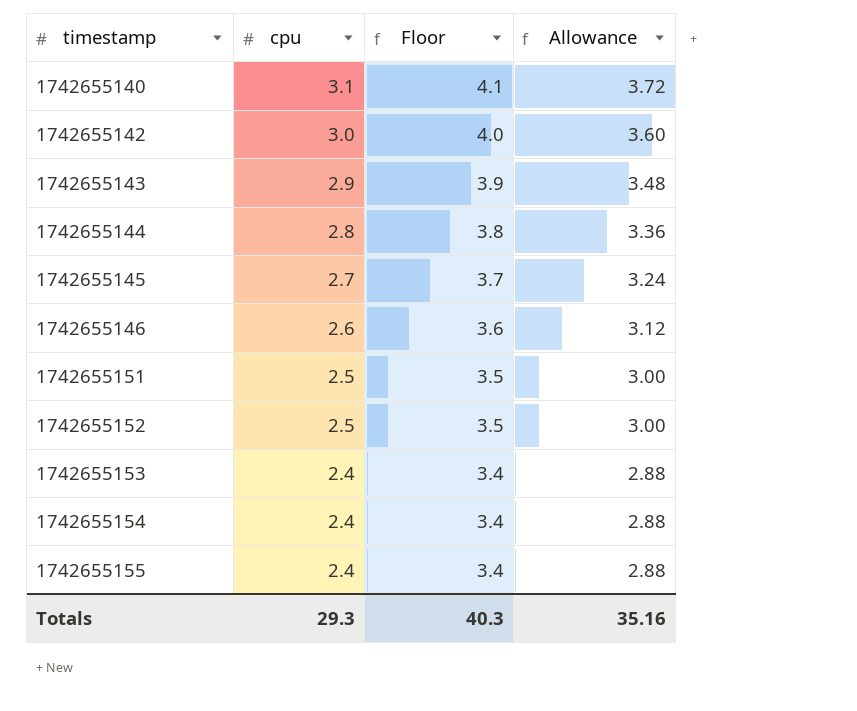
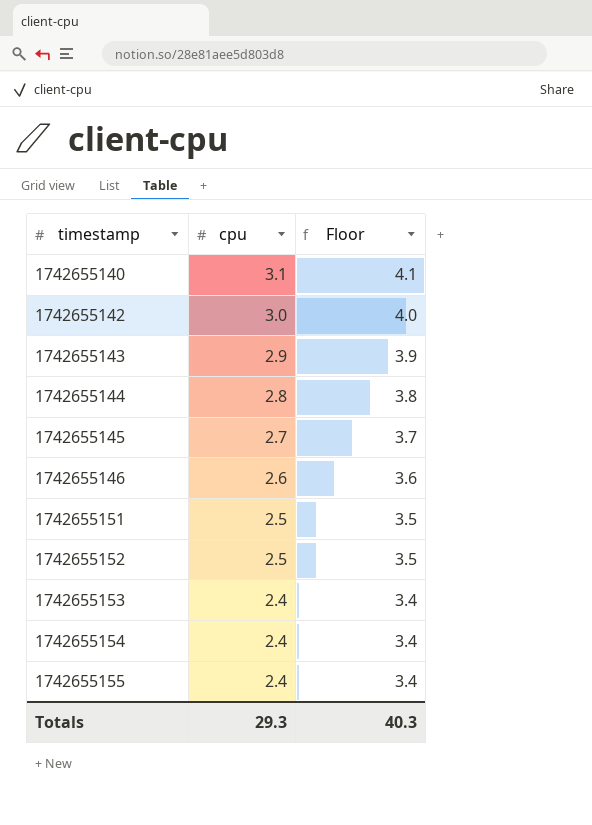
column Allowance | formula: [cpu] * 1.2 -> none

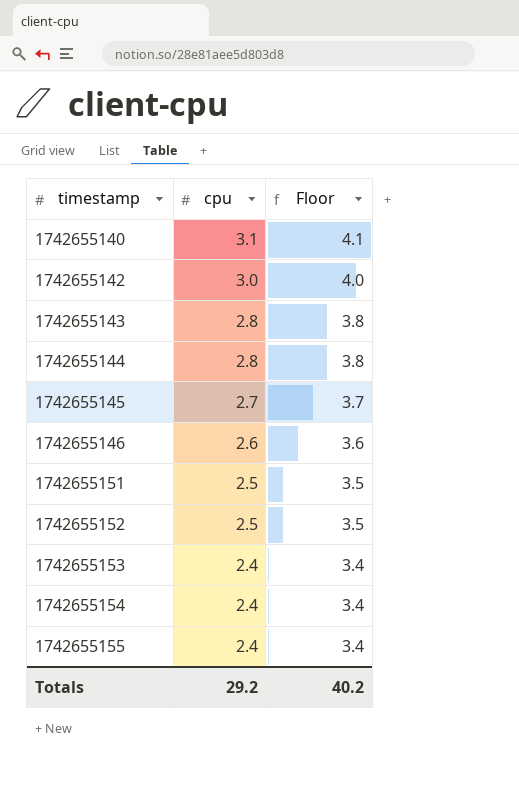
1742655143 | cpu: 2.9 -> 2.8
1742655143 | Floor: 3.9 -> 3.8
Totals | cpu: 29.3 -> 29.2
Totals | Floor: 40.3 -> 40.2

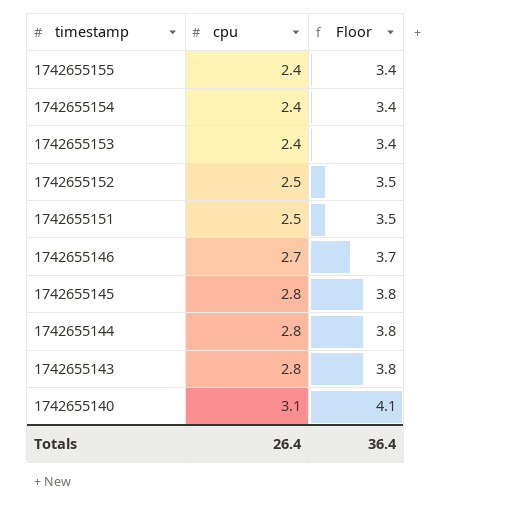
row order: timestamp ascending -> timestamp descending
row 1742655142: 3.0 | 4.0 -> none
1742655146 | cpu: 2.6 -> 2.7
1742655146 | Floor: 3.6 -> 3.7
1742655145 | cpu: 2.7 -> 2.8
1742655145 | Floor: 3.7 -> 3.8
Totals | cpu: 29.2 -> 26.4
Totals | Floor: 40.2 -> 36.4

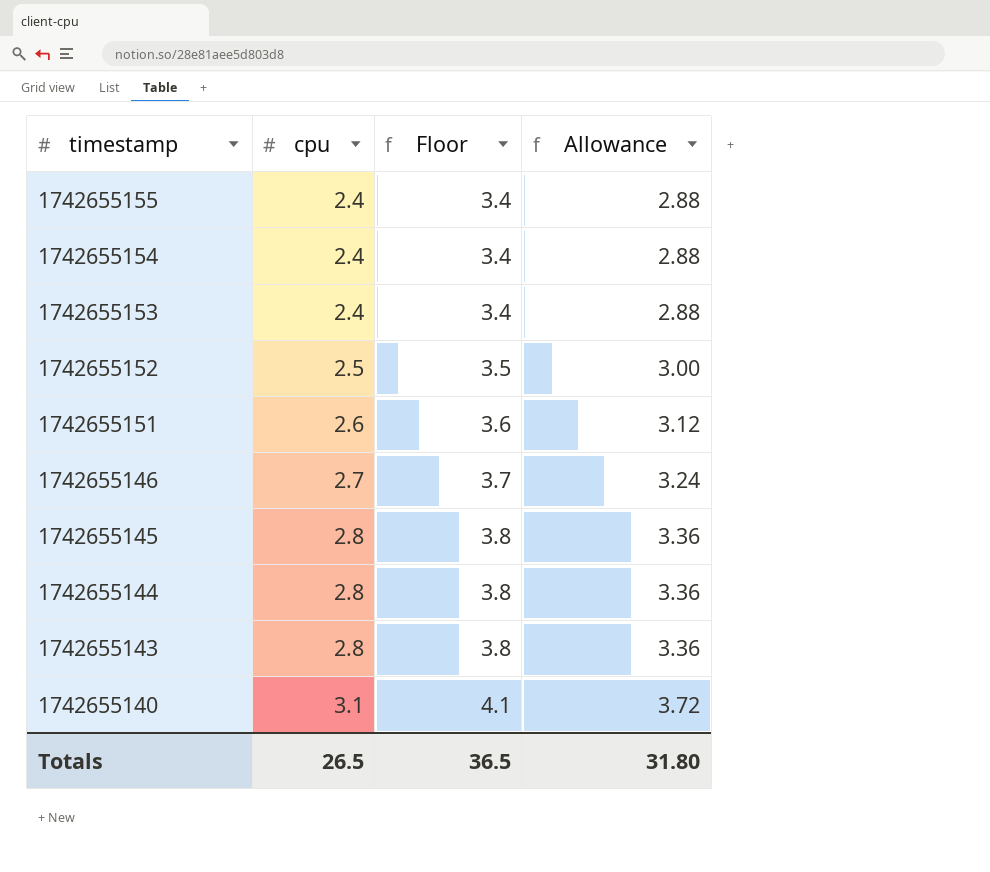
column Allowance | formula: none -> [cpu] * 1.2
1742655151 | cpu: 2.5 -> 2.6
1742655151 | Floor: 3.5 -> 3.6
Totals | cpu: 26.4 -> 26.5
Totals | Floor: 36.4 -> 36.5

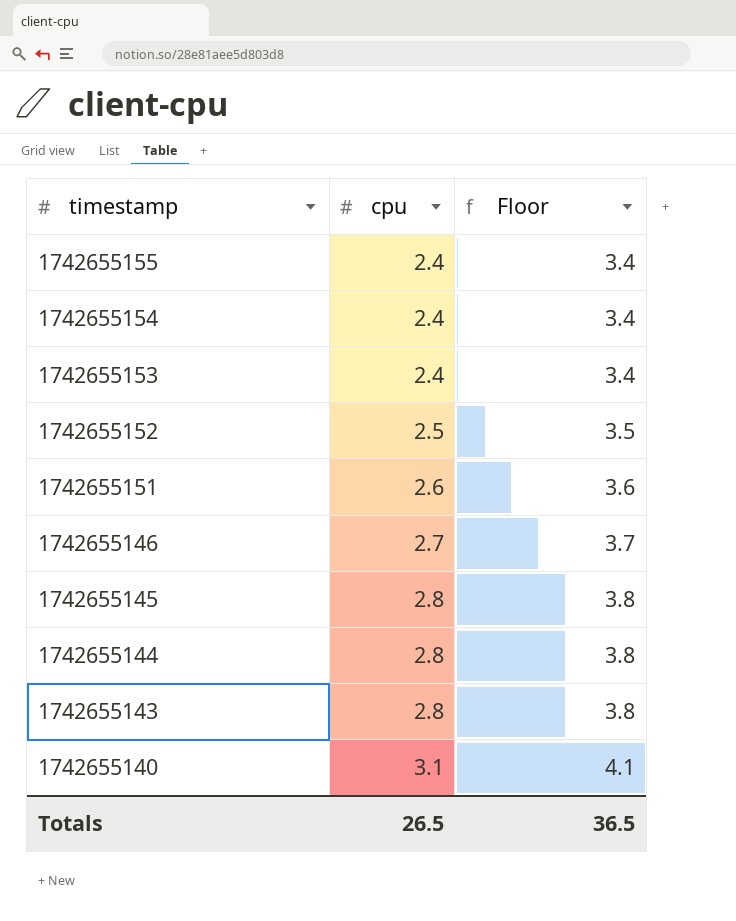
column Allowance | formula: [cpu] * 1.2 -> none

